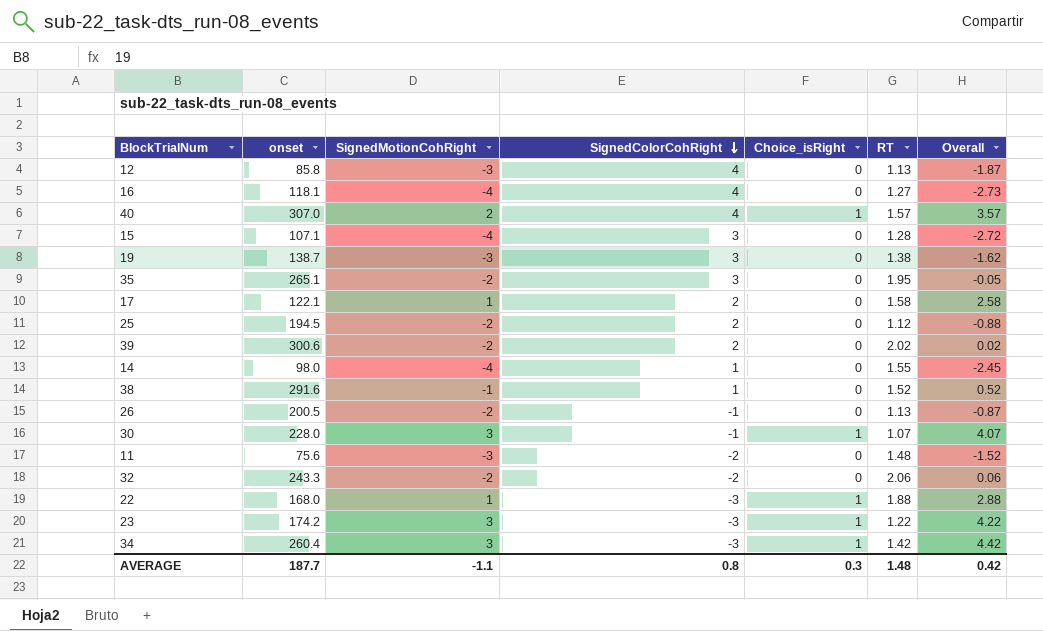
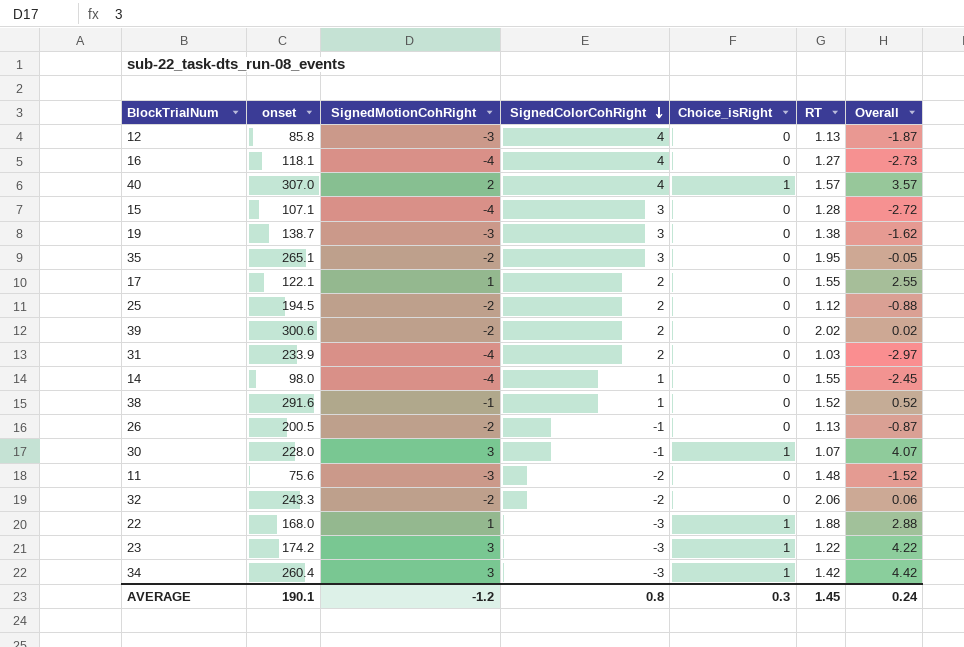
17 | RT: 1.58 -> 1.55
17 | Overall: 2.58 -> 2.55
row 31: none -> 233.9 | -4 | 2 | 0 | 1.03 | -2.97
AVERAGE | onset: 187.7 -> 190.1
AVERAGE | SignedMotionCohRight: -1.1 -> -1.2
AVERAGE | RT: 1.48 -> 1.45
AVERAGE | Overall: 0.42 -> 0.24

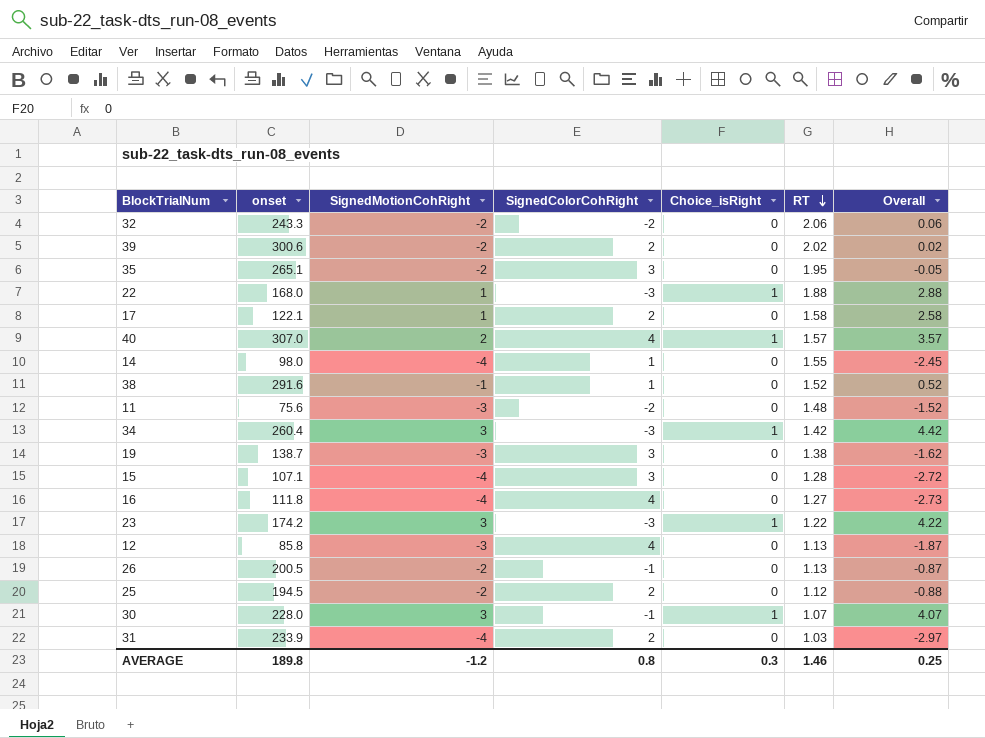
row order: SignedColorCohRight descending -> RT descending
17 | RT: 1.55 -> 1.58
17 | Overall: 2.55 -> 2.58
16 | onset: 118.1 -> 111.8
AVERAGE | onset: 190.1 -> 189.8
AVERAGE | RT: 1.45 -> 1.46
AVERAGE | Overall: 0.24 -> 0.25

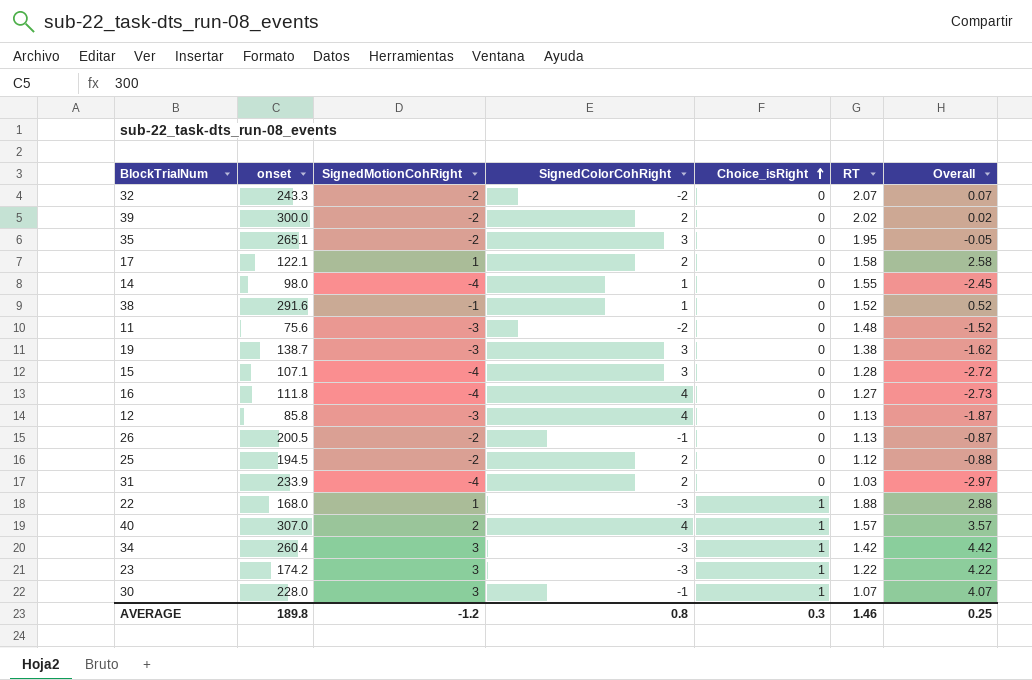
row order: RT descending -> Choice_isRight ascending
32 | RT: 2.06 -> 2.07
32 | Overall: 0.06 -> 0.07
39 | onset: 300.6 -> 300.0

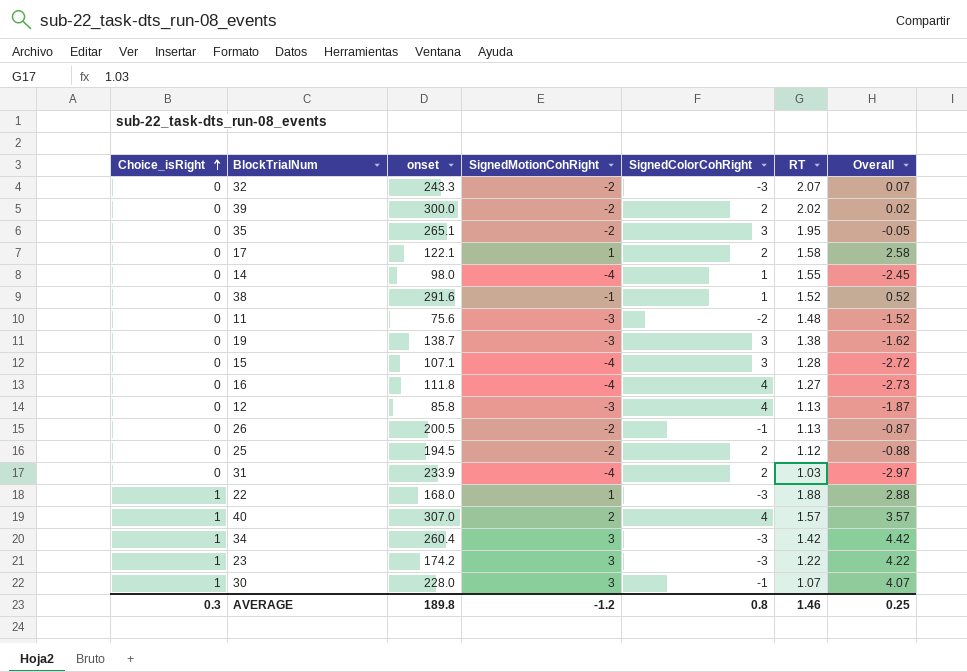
column Choice_isRight | position: 5 -> 1
32 | SignedColorCohRight: -2 -> -3

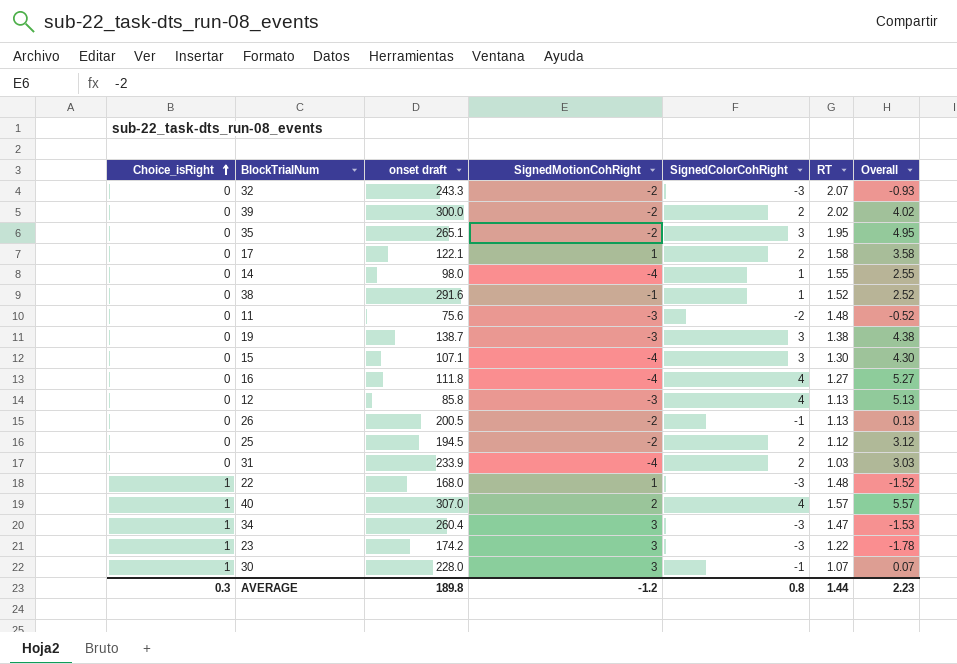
column name: onset -> onset draft
column Overall | formula: [SignedMotionCohRight] + [RT] -> [SignedColorCohRight] + [RT]
15 | RT: 1.28 -> 1.30
22 | RT: 1.88 -> 1.48
34 | RT: 1.42 -> 1.47
AVERAGE | RT: 1.46 -> 1.44
AVERAGE | Overall: 0.25 -> 2.23

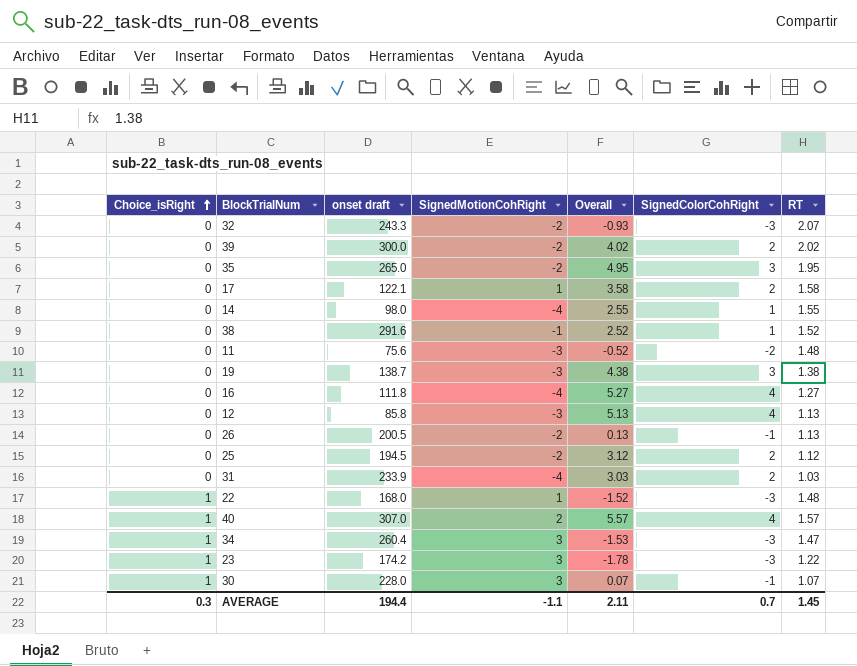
column Overall | position: 7 -> 5
row 15: 0 | 107.1 | -4 | 3 | 1.30 | 4.30 -> none
35 | onset draft: 265.1 -> 265.0
AVERAGE | onset draft: 189.8 -> 194.4
AVERAGE | SignedMotionCohRight: -1.2 -> -1.1
AVERAGE | Overall: 2.23 -> 2.11
AVERAGE | SignedColorCohRight: 0.8 -> 0.7
AVERAGE | RT: 1.44 -> 1.45

